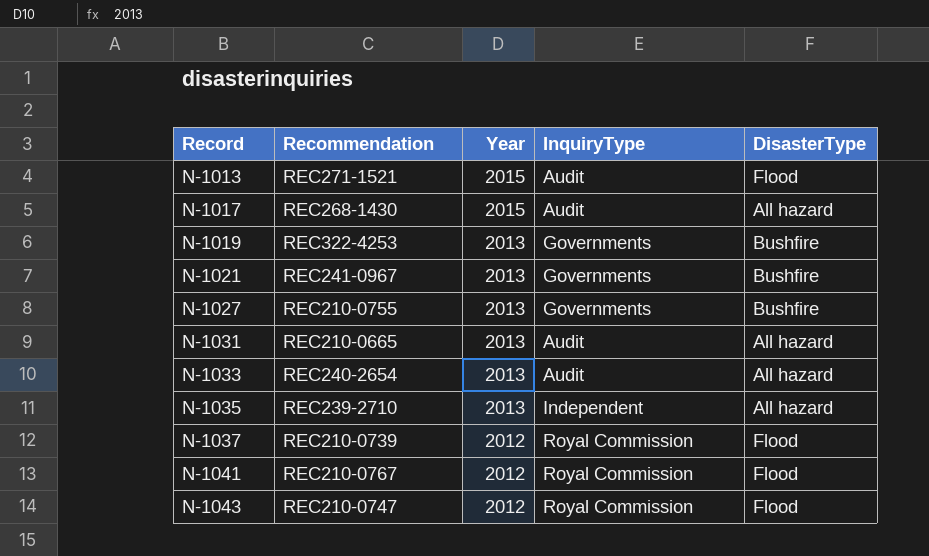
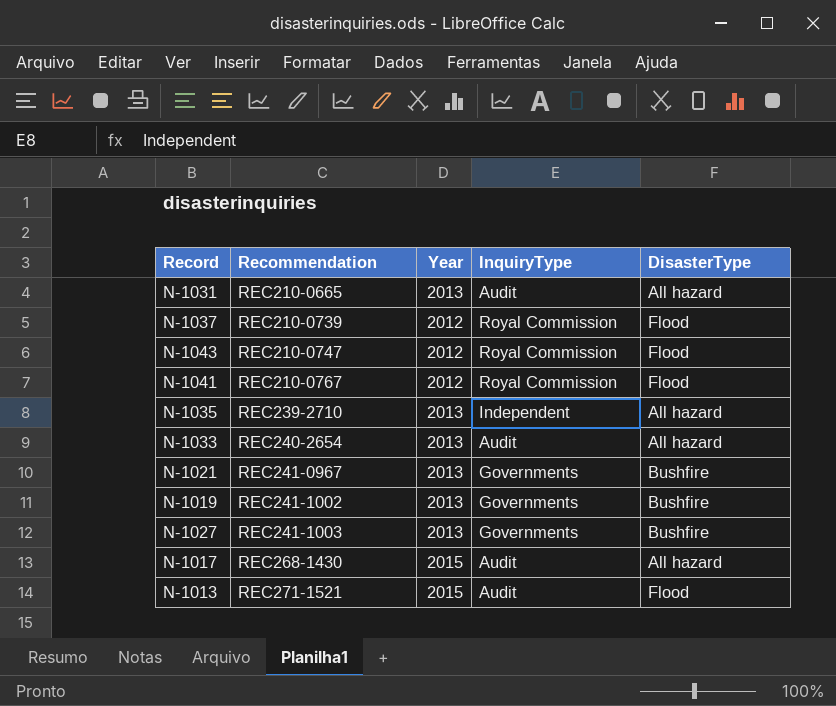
row order: Record ascending -> Recommendation ascending
N-1019 | Recommendation: REC322-4253 -> REC241-1002
N-1027 | Recommendation: REC210-0755 -> REC241-1003

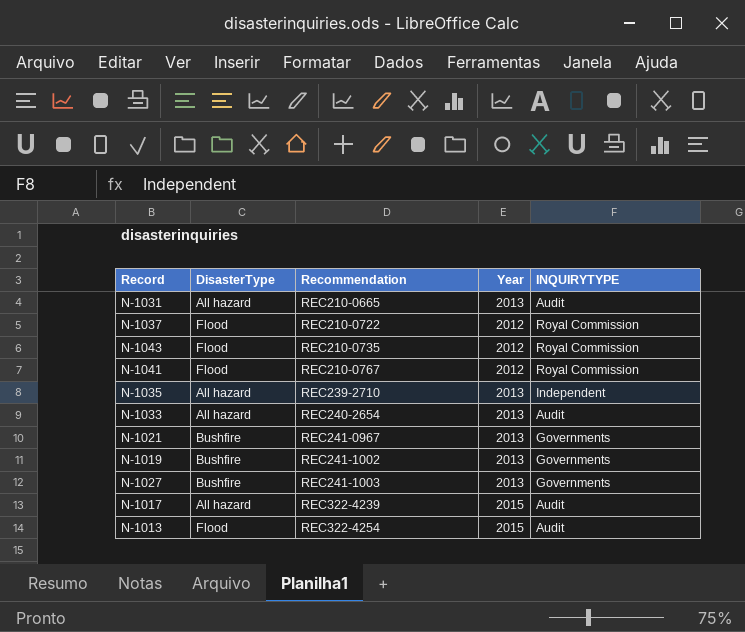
column DisasterType | position: 5 -> 2
column name: InquiryType -> INQUIRYTYPE
N-1037 | Recommendation: REC210-0739 -> REC210-0722
N-1043 | Recommendation: REC210-0747 -> REC210-0735
N-1017 | Recommendation: REC268-1430 -> REC322-4239
N-1013 | Recommendation: REC271-1521 -> REC322-4254

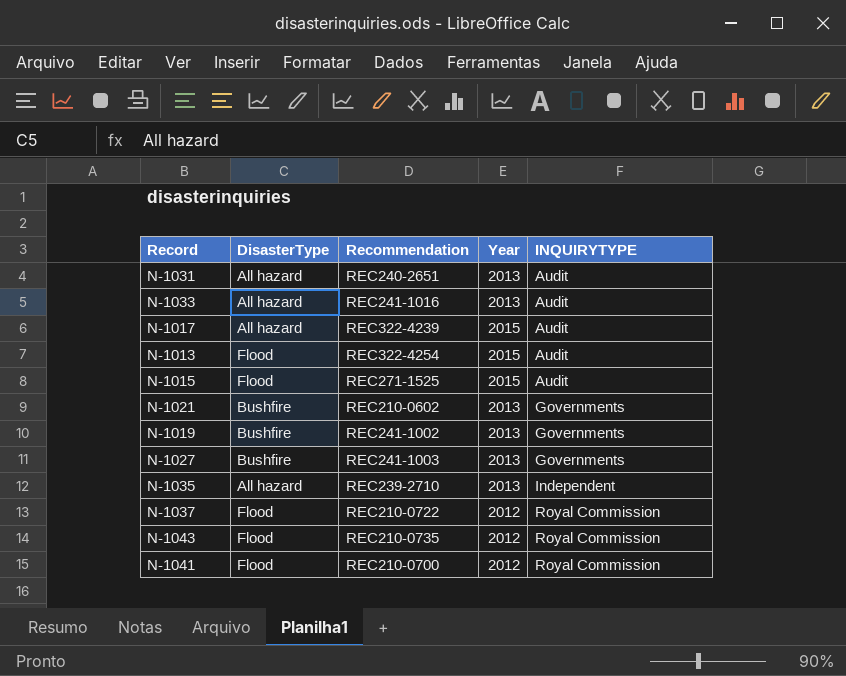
row order: Recommendation ascending -> INQUIRYTYPE ascending
N-1031 | Recommendation: REC210-0665 -> REC240-2651
N-1033 | Recommendation: REC240-2654 -> REC241-1016
row N-1015: none -> Flood | REC271-1525 | 2015 | Audit
N-1021 | Recommendation: REC241-0967 -> REC210-0602
N-1041 | Recommendation: REC210-0767 -> REC210-0700

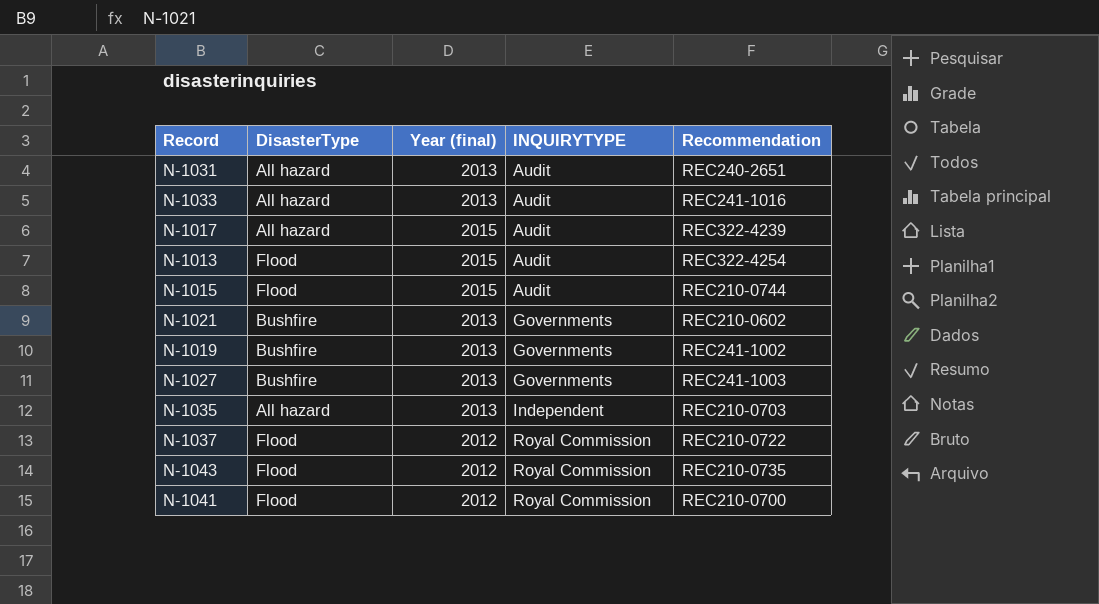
column name: Year -> Year (final)
column Recommendation | position: 3 -> 5
N-1015 | Recommendation: REC271-1525 -> REC210-0744
N-1035 | Recommendation: REC239-2710 -> REC210-0703

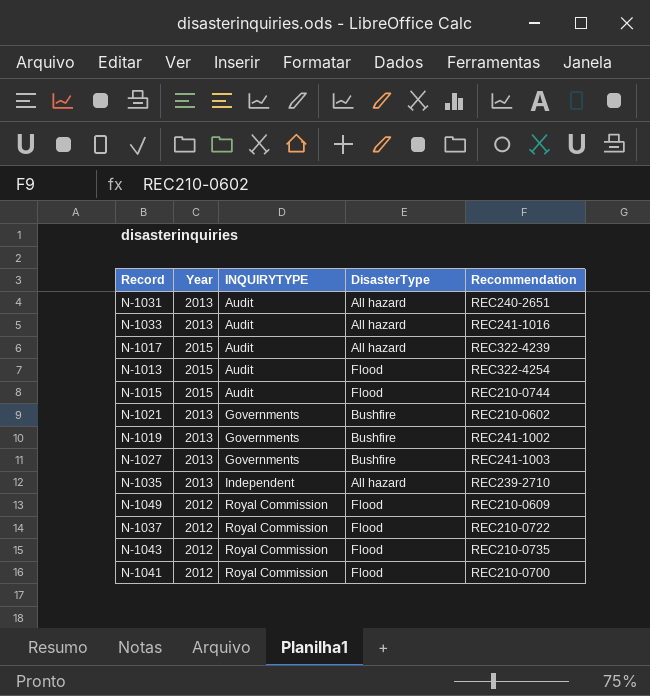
column name: Year (final) -> Year
column DisasterType | position: 2 -> 4
N-1035 | Recommendation: REC210-0703 -> REC239-2710
row N-1049: none -> 2012 | Royal Commission | Flood | REC210-0609

